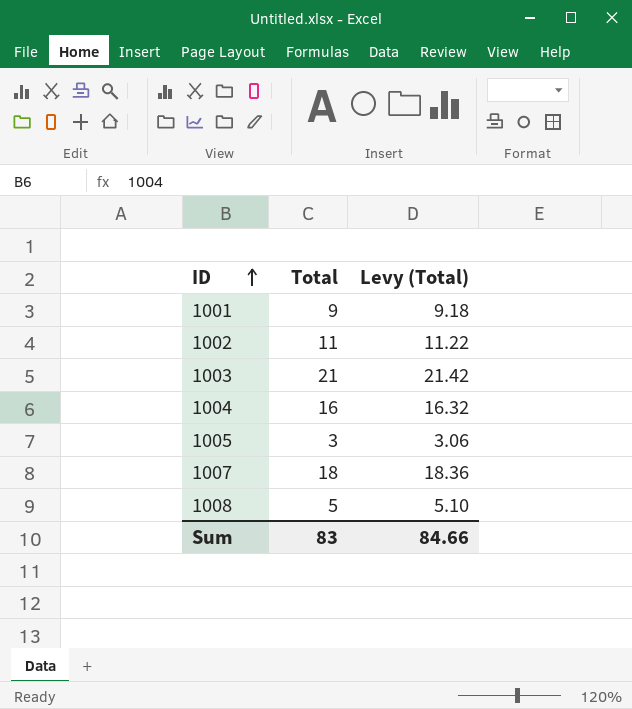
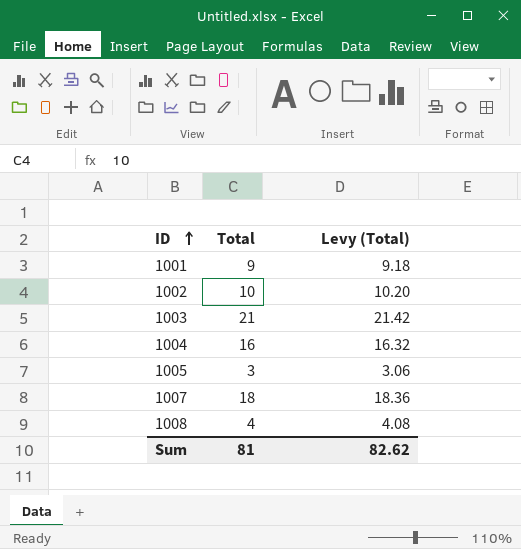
1002 | Total: 11 -> 10
1002 | Levy (Total): 11.22 -> 10.20
1008 | Total: 5 -> 4
1008 | Levy (Total): 5.10 -> 4.08
Sum | Total: 83 -> 81
Sum | Levy (Total): 84.66 -> 82.62

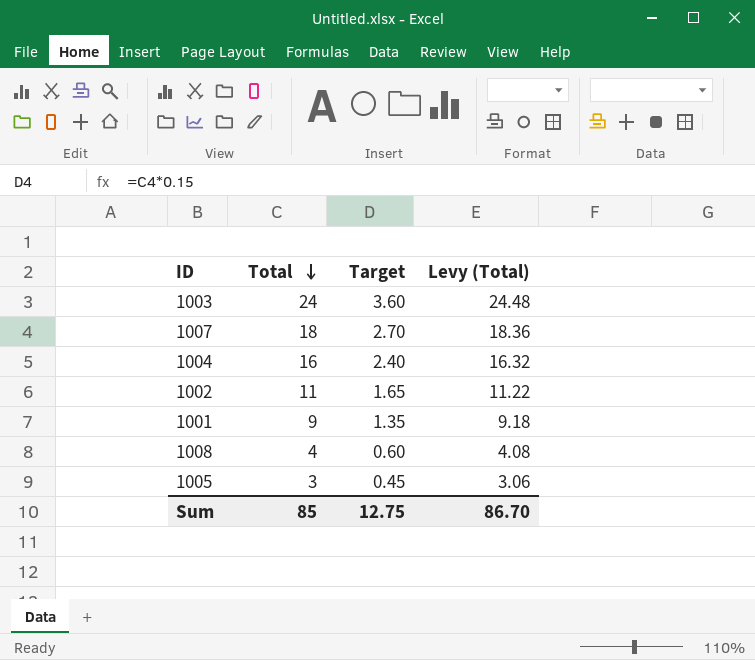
row order: ID ascending -> Total descending
column Target | formula: none -> [Total] * 0.15
1003 | Total: 21 -> 24
1003 | Levy (Total): 21.42 -> 24.48
1002 | Total: 10 -> 11
1002 | Levy (Total): 10.20 -> 11.22
Sum | Total: 81 -> 85
Sum | Levy (Total): 82.62 -> 86.70

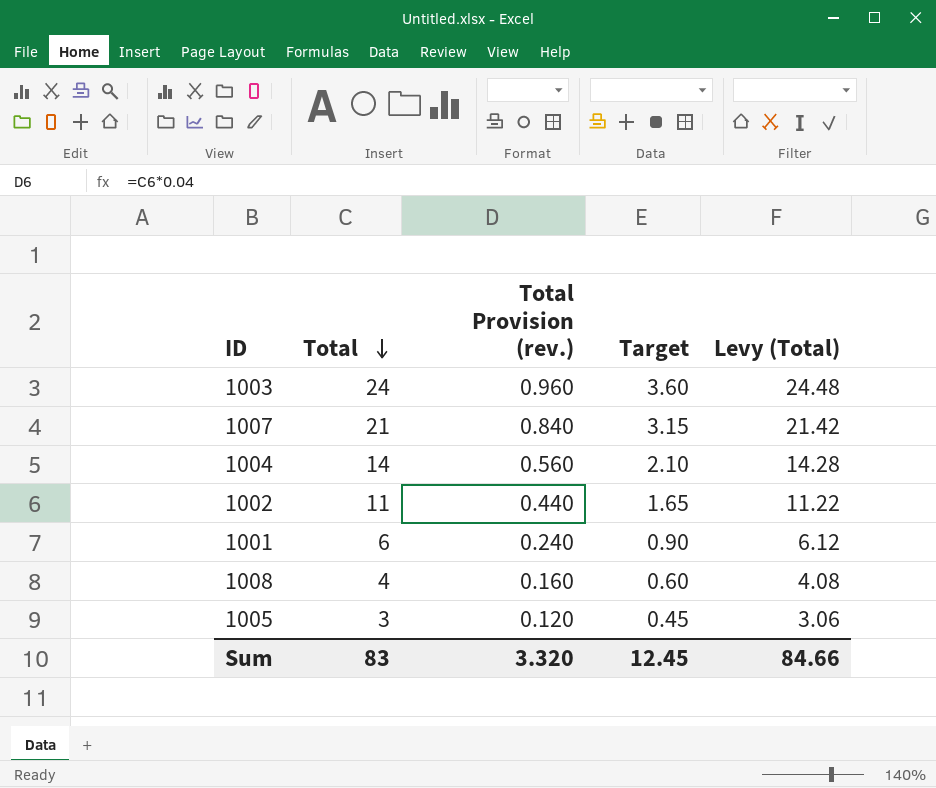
column Total Provision (rev.) | formula: none -> [Total] * 0.04
1007 | Total: 18 -> 21
1007 | Target: 2.70 -> 3.15
1007 | Levy (Total): 18.36 -> 21.42
1004 | Total: 16 -> 14
1004 | Target: 2.40 -> 2.10
1004 | Levy (Total): 16.32 -> 14.28
1001 | Total: 9 -> 6
1001 | Target: 1.35 -> 0.90
1001 | Levy (Total): 9.18 -> 6.12
Sum | Total: 85 -> 83
Sum | Target: 12.75 -> 12.45
Sum | Levy (Total): 86.70 -> 84.66

